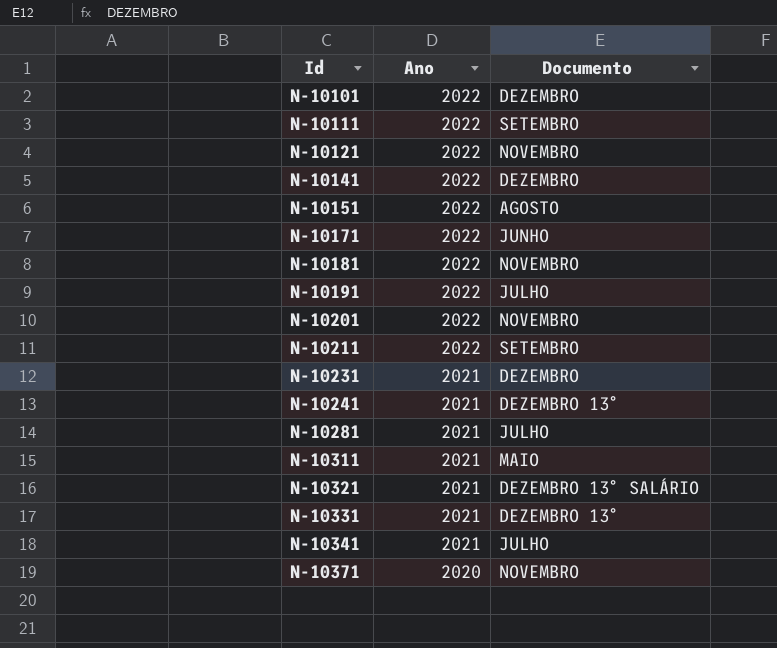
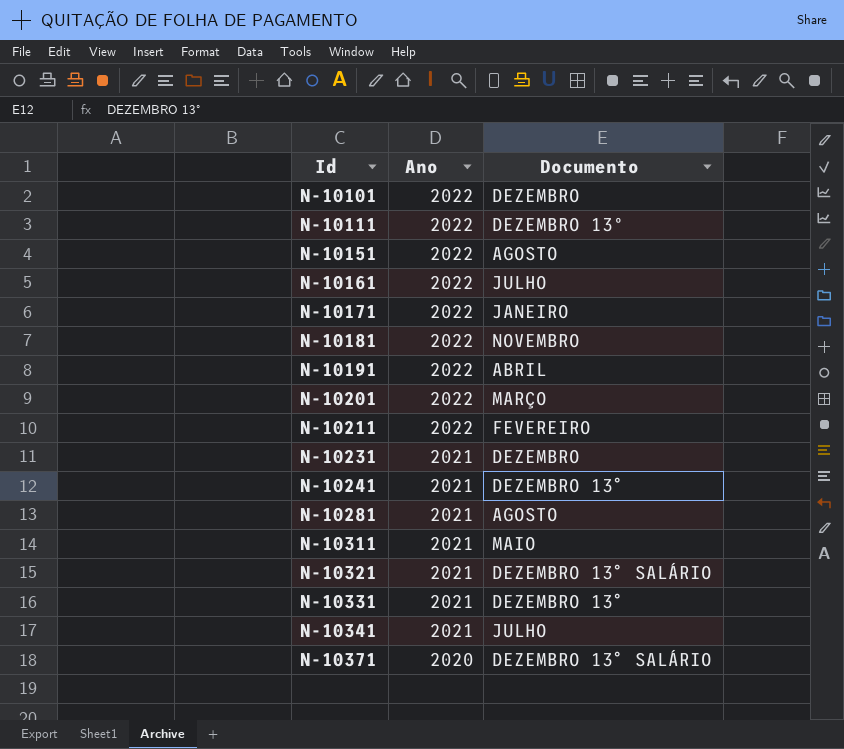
row N-10121: 2022 | NOVEMBRO -> none
row N-10141: 2022 | DEZEMBRO -> none
N-10111 | Documento: SETEMBRO -> DEZEMBRO 13º
row N-10161: none -> 2022 | JULHO
N-10171 | Documento: JUNHO -> JANEIRO
N-10191 | Documento: JULHO -> ABRIL
N-10201 | Documento: NOVEMBRO -> MARÇO
N-10211 | Documento: SETEMBRO -> FEVEREIRO
N-10281 | Documento: JULHO -> AGOSTO
N-10371 | Documento: NOVEMBRO -> DEZEMBRO 13° SALÁRIO

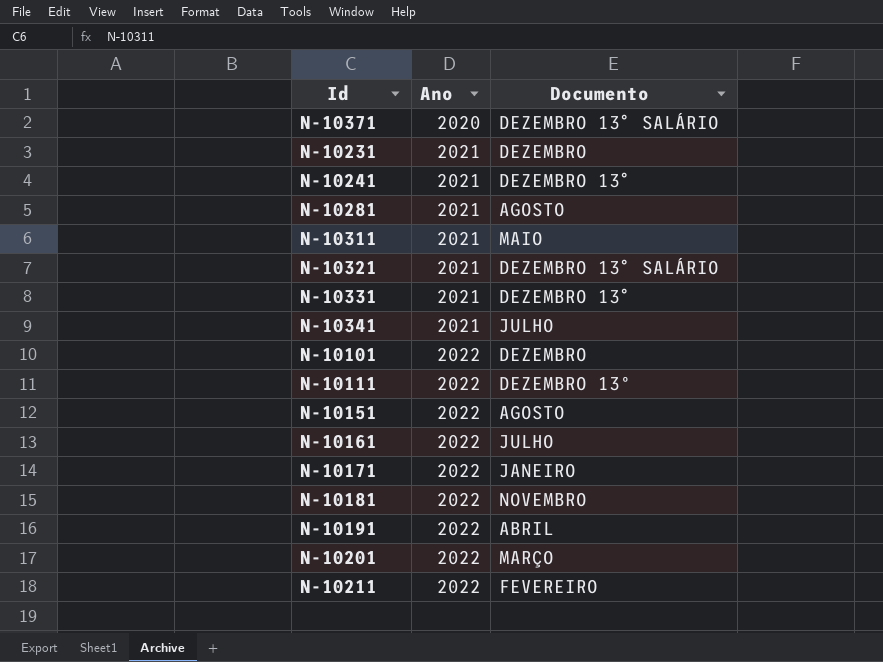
row order: Id ascending -> Ano ascending

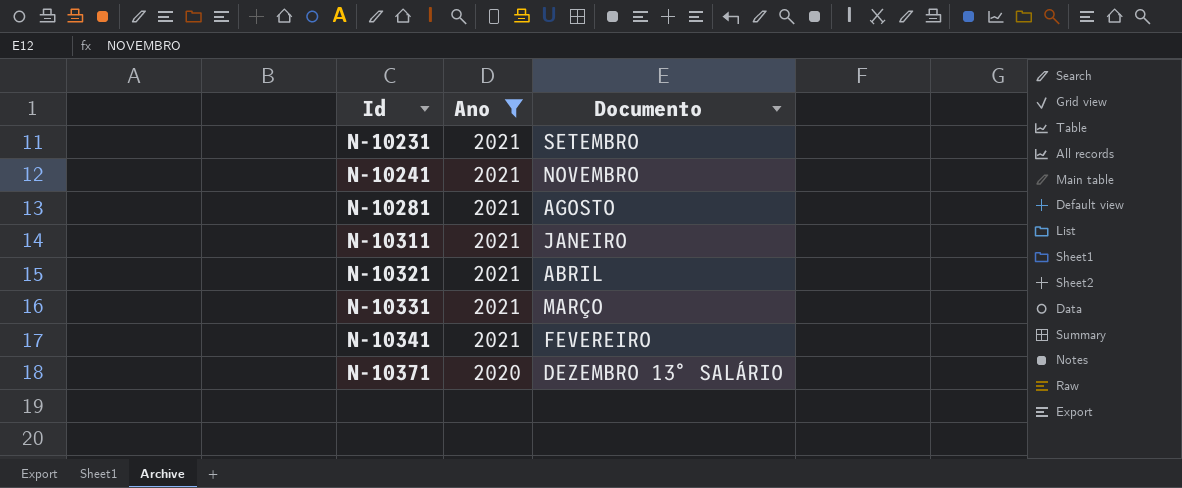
filter: none -> Ano != 2022
row order: Ano ascending -> Id ascending
N-10231 | Documento: DEZEMBRO -> SETEMBRO
N-10241 | Documento: DEZEMBRO 13° -> NOVEMBRO
N-10311 | Documento: MAIO -> JANEIRO
N-10321 | Documento: DEZEMBRO 13° SALÁRIO -> ABRIL
N-10331 | Documento: DEZEMBRO 13° -> MARÇO
N-10341 | Documento: JULHO -> FEVEREIRO

